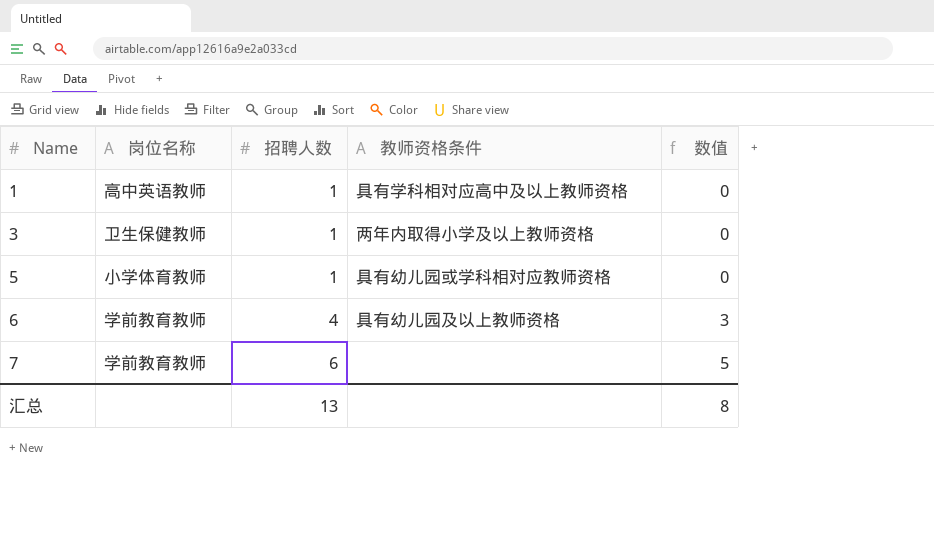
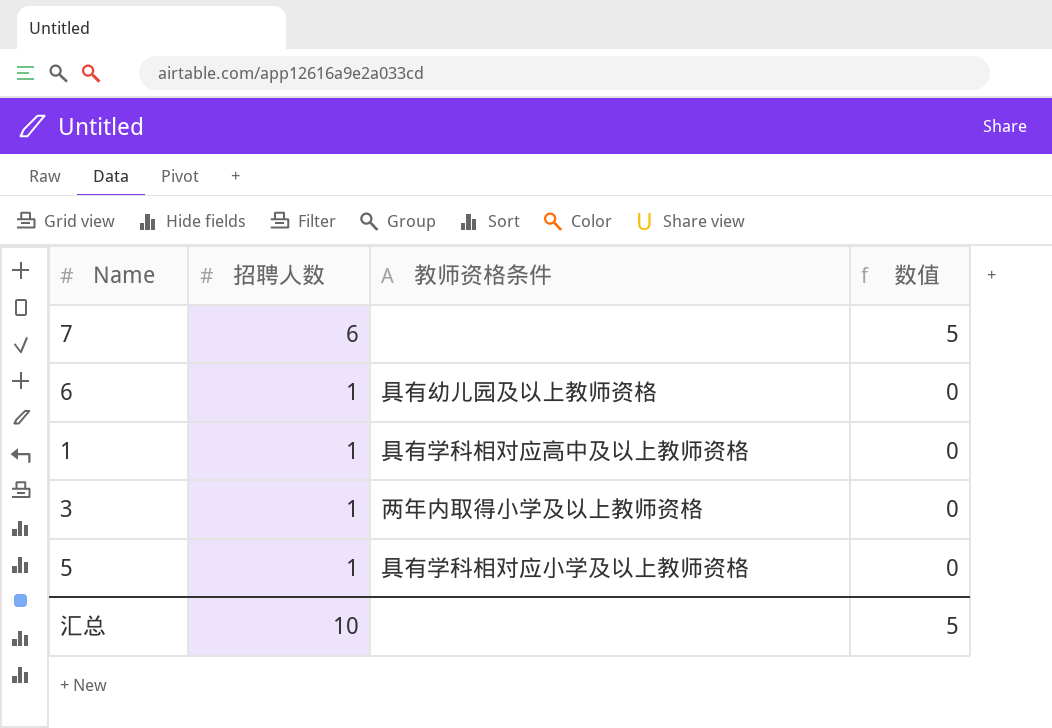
row order: Name ascending -> 招聘人数 descending
column 岗位名称 | position: 2 -> none
6 | 招聘人数: 4 -> 1
6 | 数值: 3 -> 0
5 | 教师资格条件: 具有幼儿园或学科相对应教师资格 -> 具有学科相对应小学及以上教师资格
汇总 | 招聘人数: 13 -> 10
汇总 | 数值: 8 -> 5

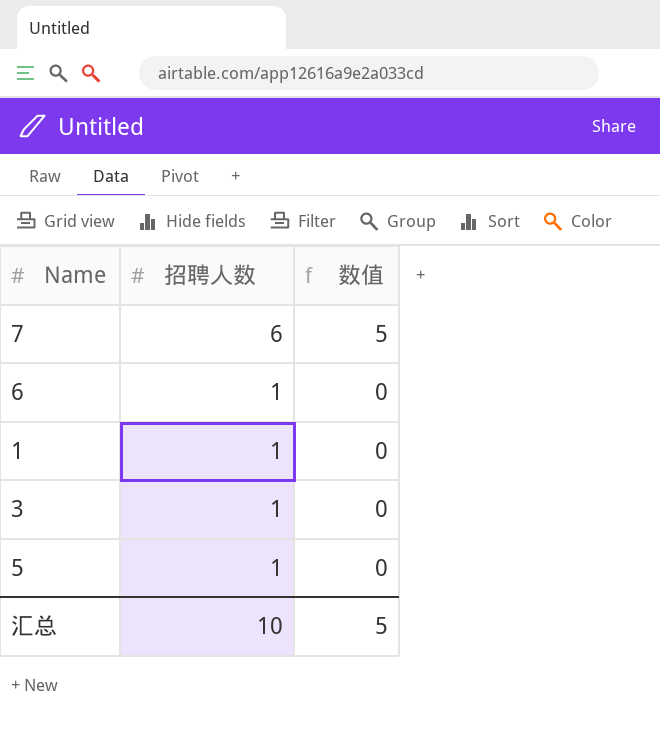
column 教师资格条件 | position: 3 -> none

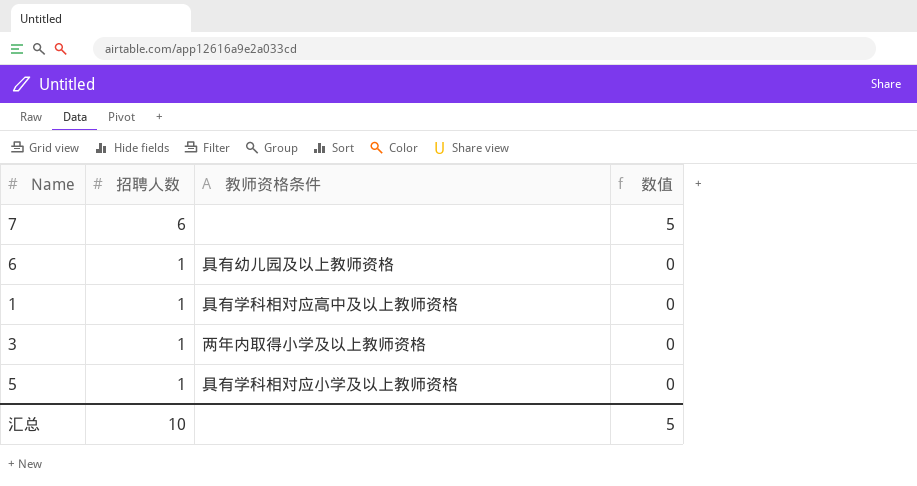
column 教师资格条件 | position: none -> 3

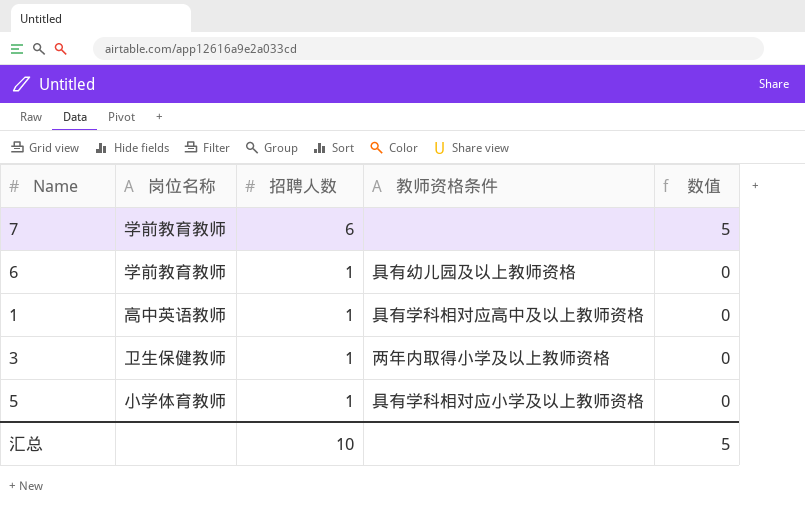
column 岗位名称 | position: none -> 2

